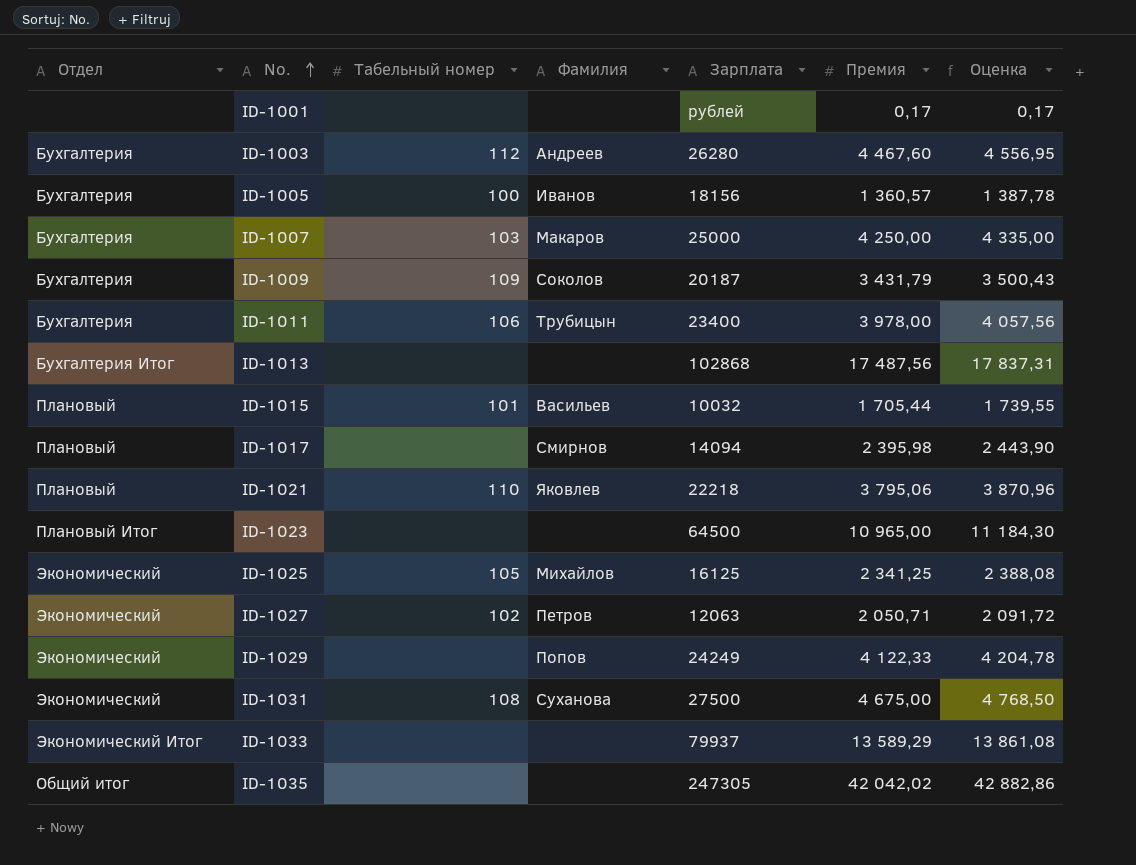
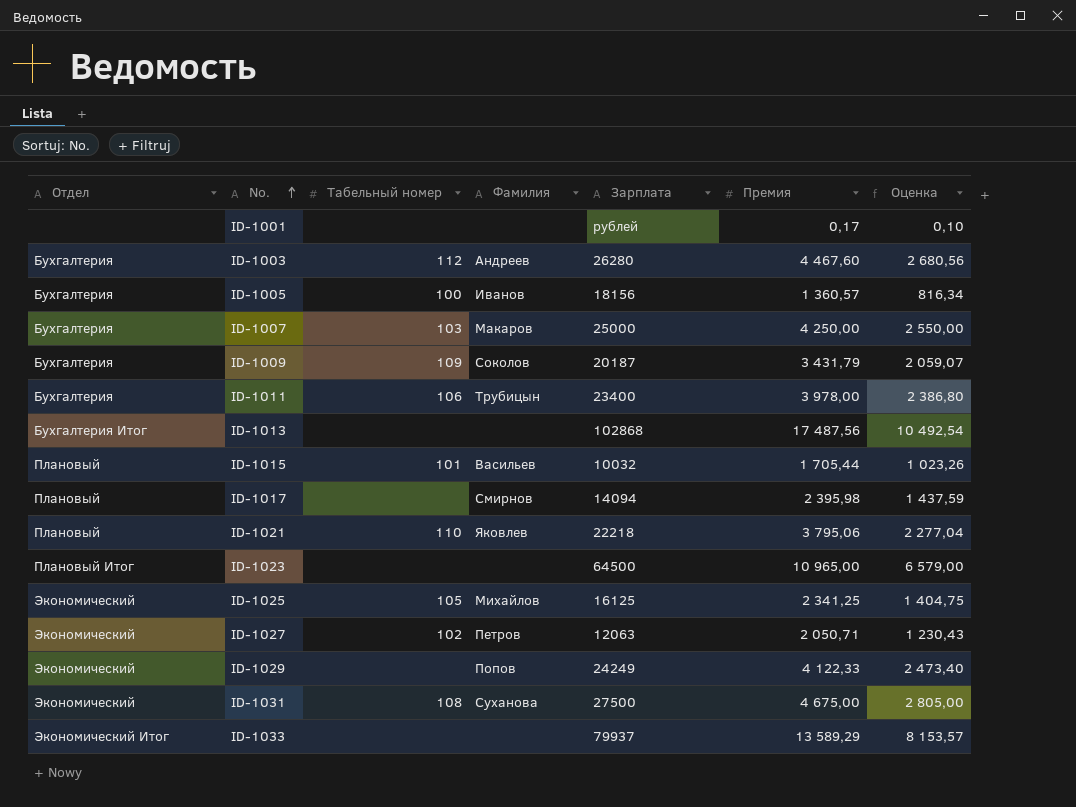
column Оценка | formula: [Премия] * 1,02 -> [Премия] * 0,6
row ID-1035: Общий итог | none | none | 247305 | 42 042,02 | 42 882,86 -> none

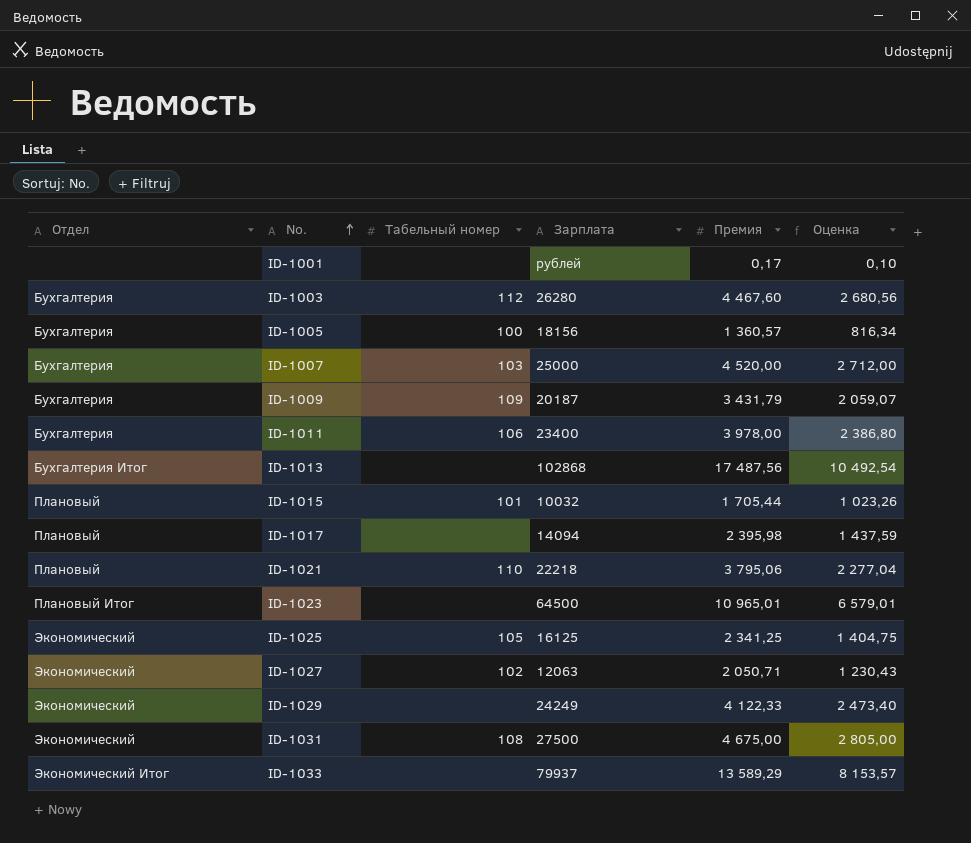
column Фамилия | position: 4 -> none
ID-1007 | Премия: 4 250,00 -> 4 520,00
ID-1007 | Оценка: 2 550,00 -> 2 712,00
ID-1023 | Премия: 10 965,00 -> 10 965,01
ID-1023 | Оценка: 6 579,00 -> 6 579,01

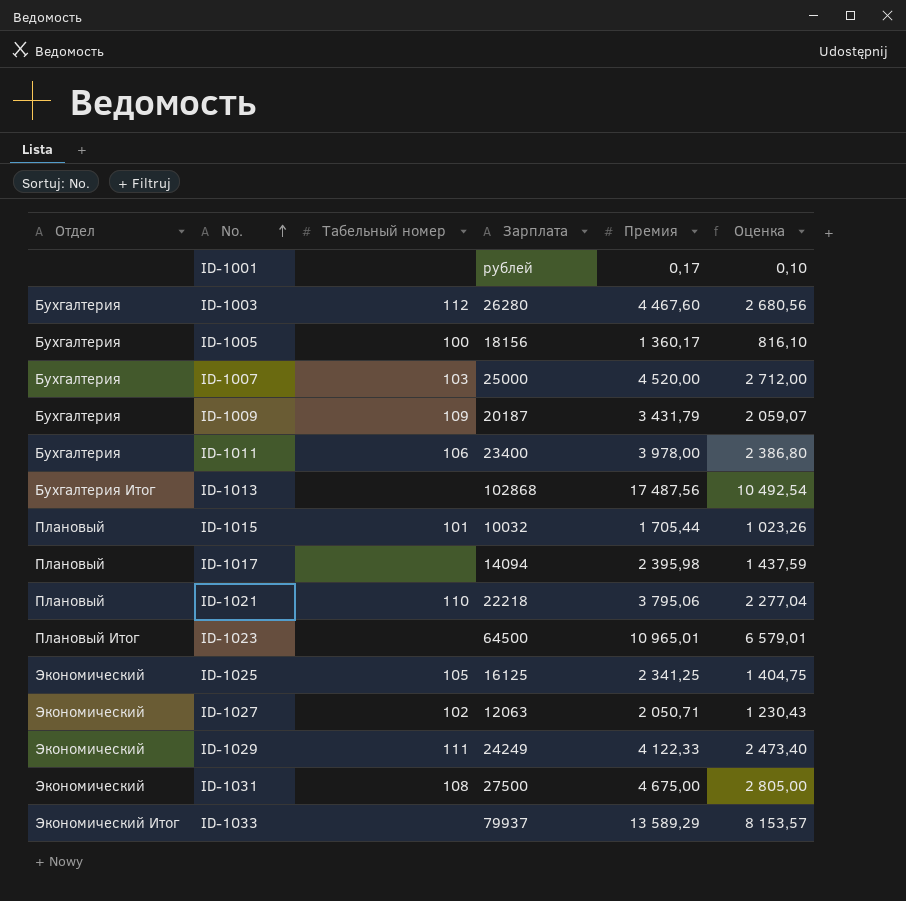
ID-1005 | Премия: 1 360,57 -> 1 360,17
ID-1005 | Оценка: 816,34 -> 816,10
ID-1029 | Табельный номер: none -> 111

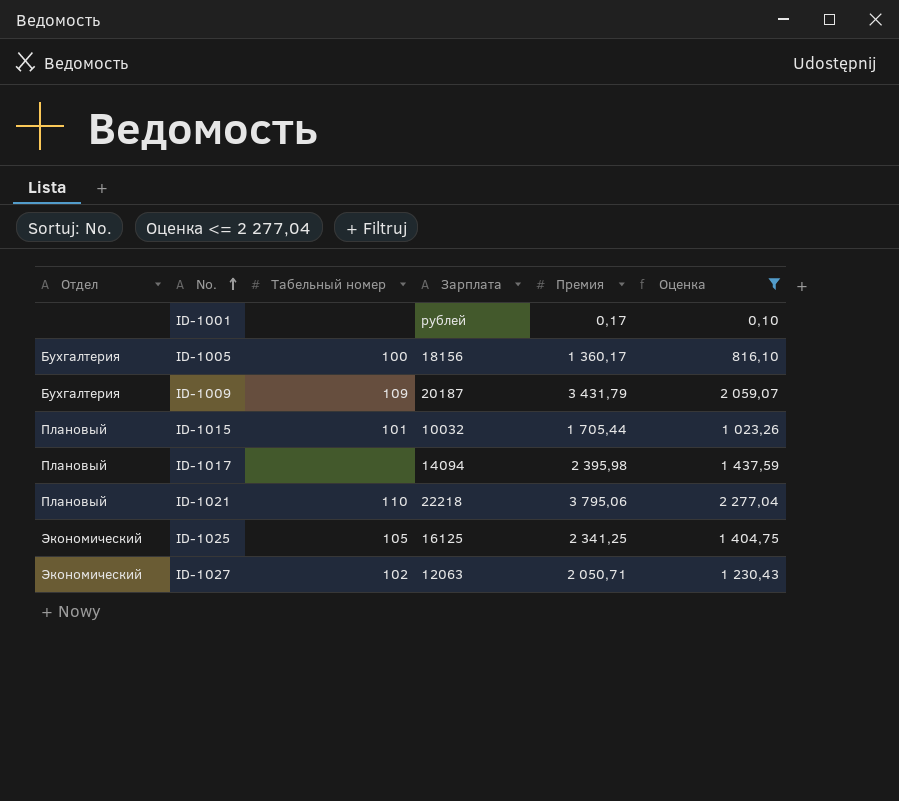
filter: none -> Оценка <= 2 277,04

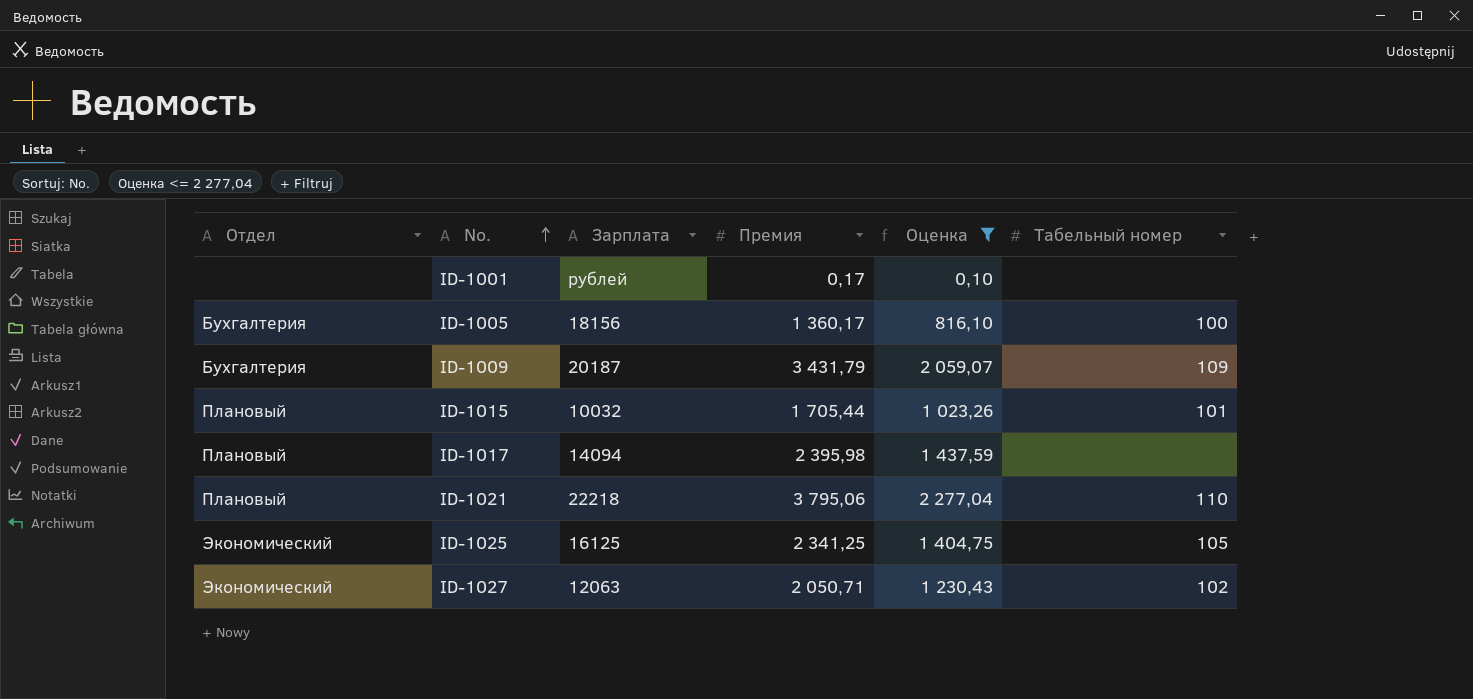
column Табельный номер | position: 3 -> 6

